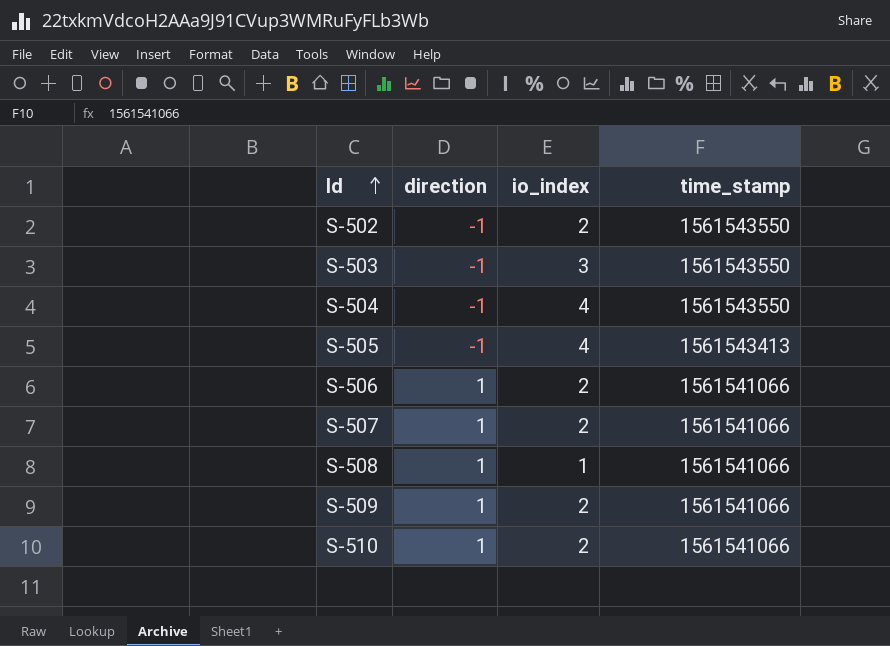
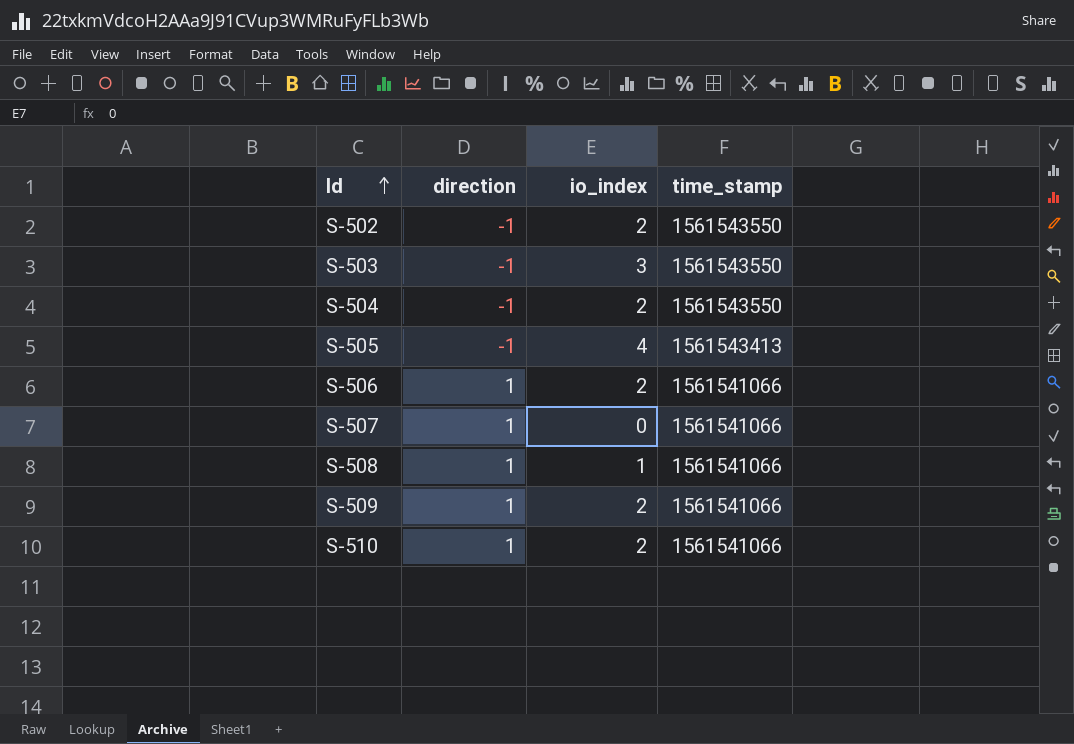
S-504 | io_index: 4 -> 2
S-507 | io_index: 2 -> 0

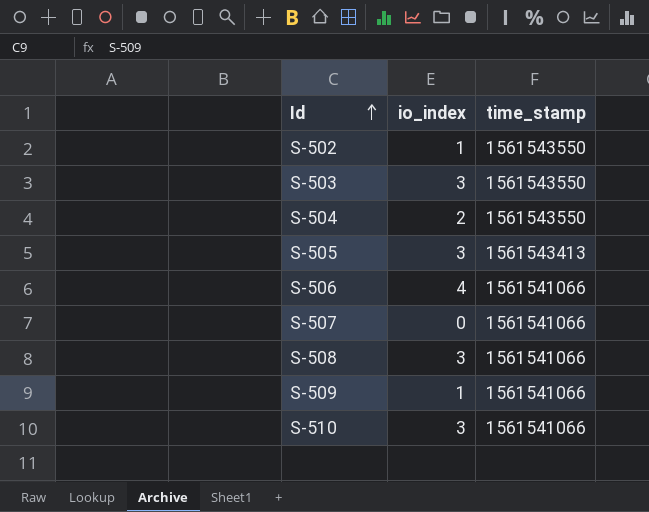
column direction | position: 2 -> none
S-502 | io_index: 2 -> 1
S-505 | io_index: 4 -> 3
S-506 | io_index: 2 -> 4
S-508 | io_index: 1 -> 3
S-509 | io_index: 2 -> 1
S-510 | io_index: 2 -> 3

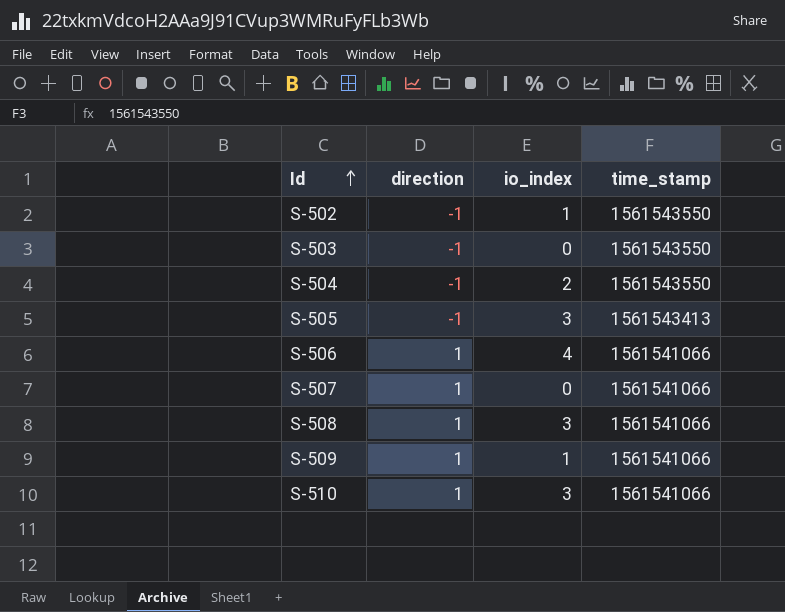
column direction | position: none -> 2
S-503 | io_index: 3 -> 0

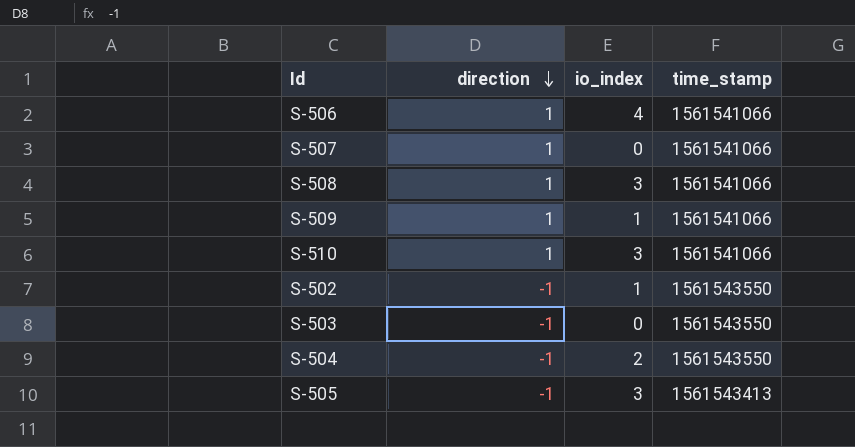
row order: Id ascending -> direction descending

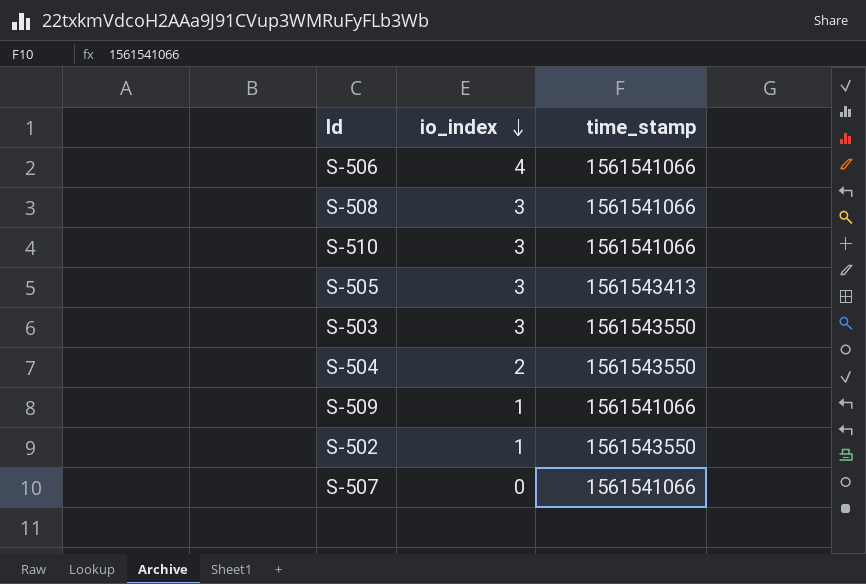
row order: direction descending -> io_index descending
column direction | position: 2 -> none
S-503 | io_index: 0 -> 3

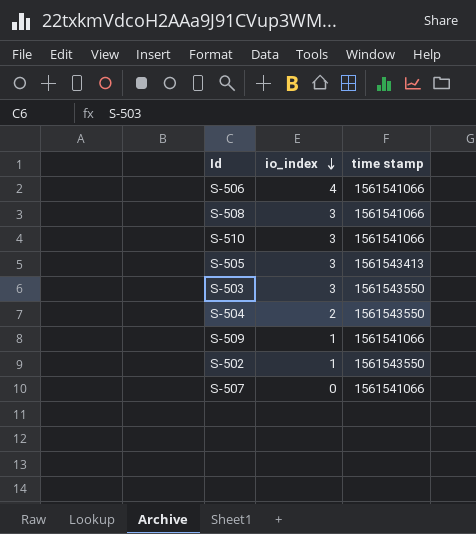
column name: time_stamp -> time stamp

